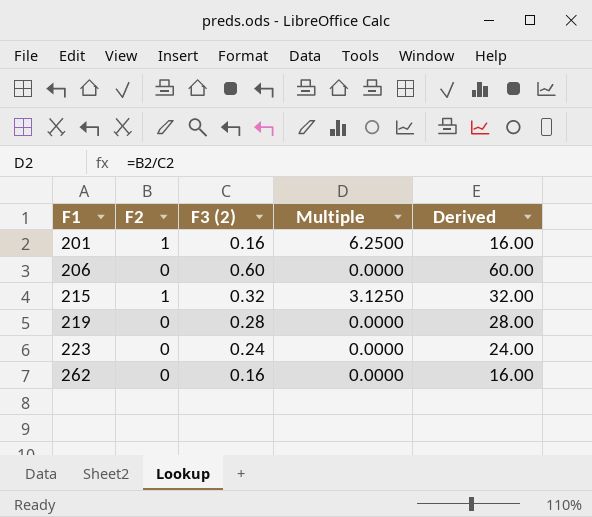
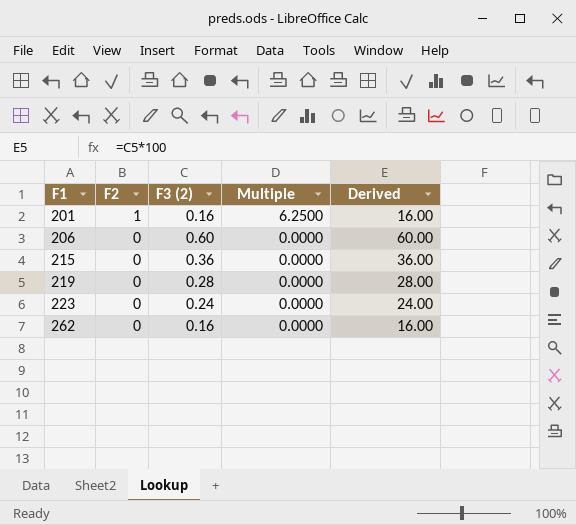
215 | F2: 1 -> 0
215 | F3 (2): 0.32 -> 0.36
215 | Multiple: 3.1250 -> 0.0000
215 | Derived: 32.00 -> 36.00

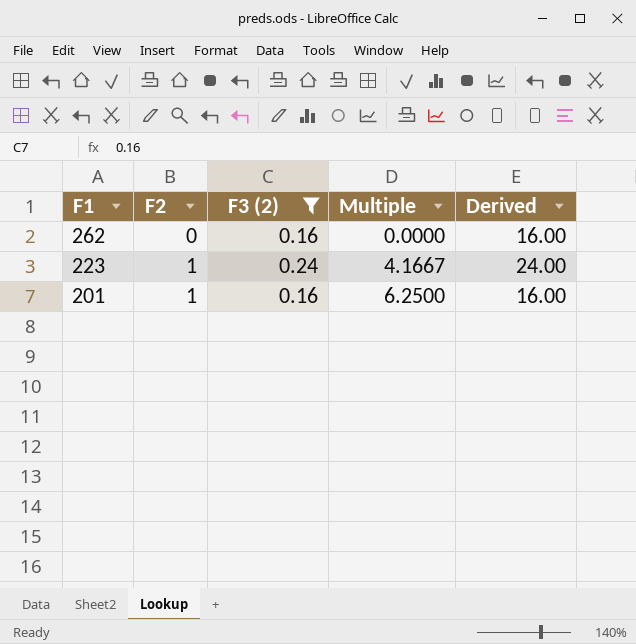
filter: none -> F3 (2) <= 0.24
row order: F1 ascending -> F1 descending
223 | F2: 0 -> 1
223 | Multiple: 0.0000 -> 4.1667

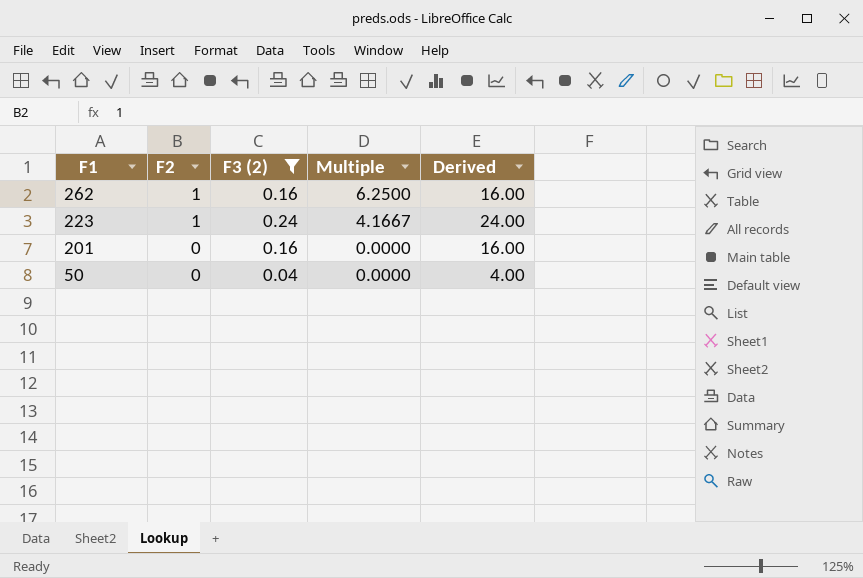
262 | F2: 0 -> 1
262 | Multiple: 0.0000 -> 6.2500
201 | F2: 1 -> 0
201 | Multiple: 6.2500 -> 0.0000
row 50: none -> 0 | 0.04 | 0.0000 | 4.00

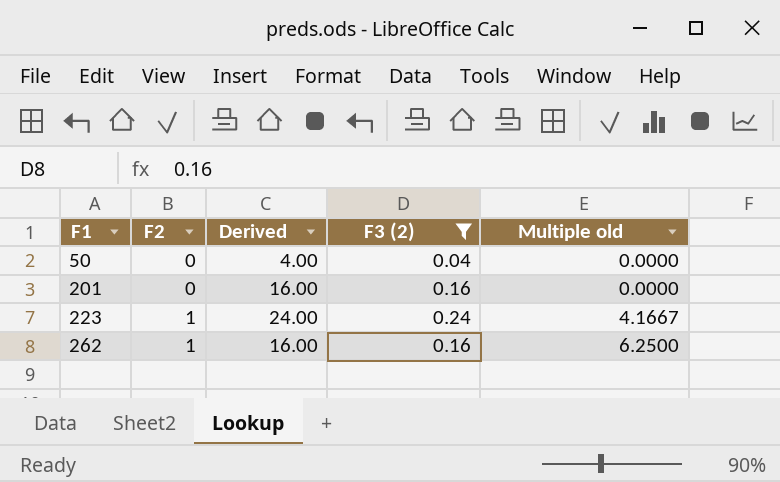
row order: F1 descending -> F1 ascending
column Derived | position: 5 -> 3
column name: Multiple -> Multiple old

